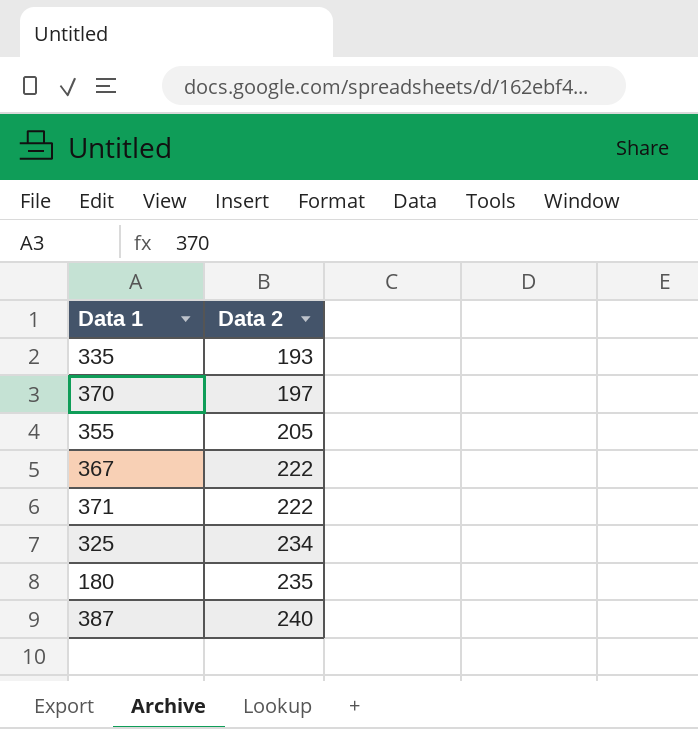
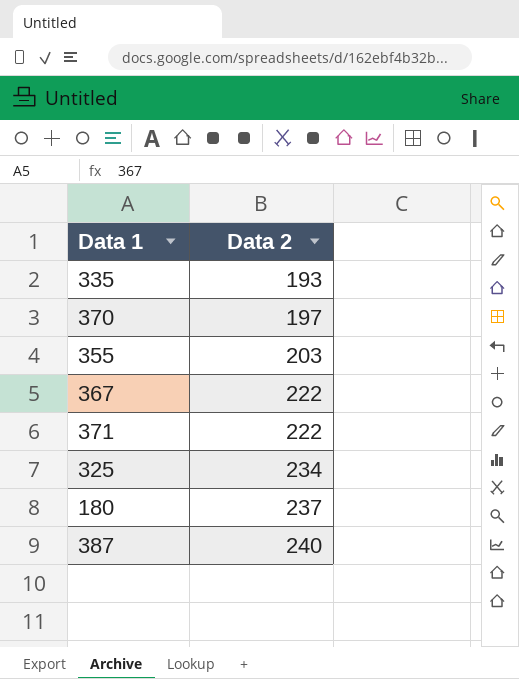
355 | Data 2: 205 -> 203
180 | Data 2: 235 -> 237

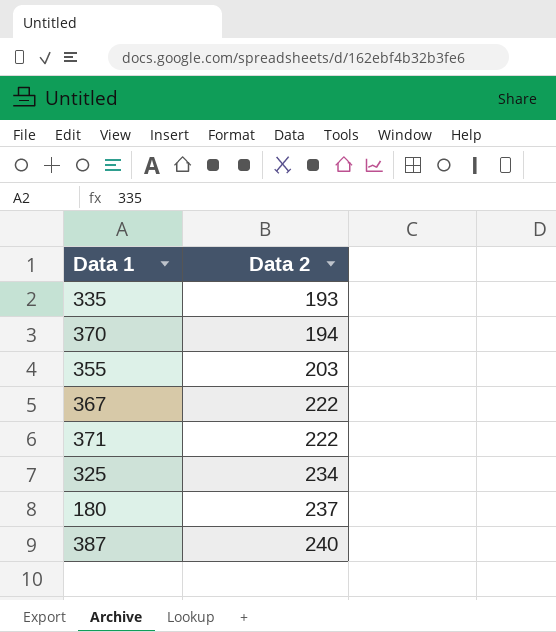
370 | Data 2: 197 -> 194

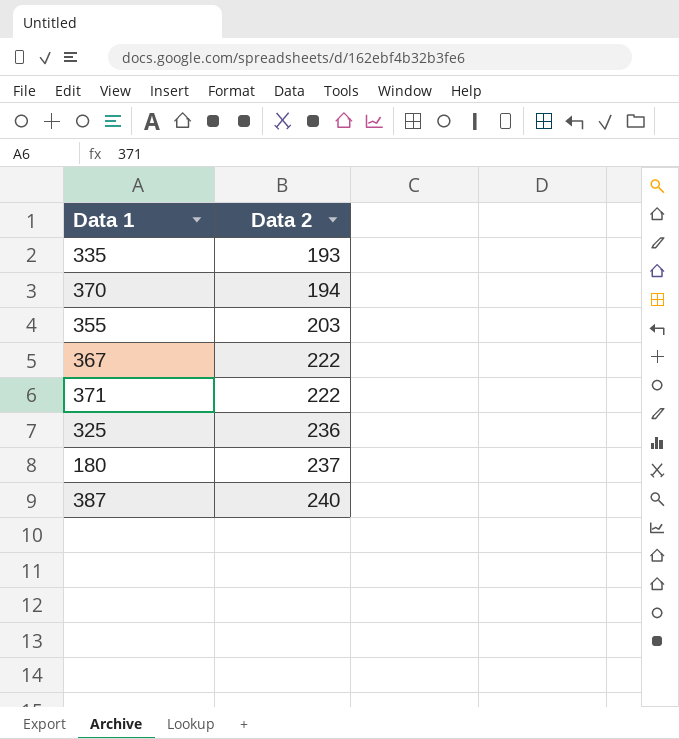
325 | Data 2: 234 -> 236

